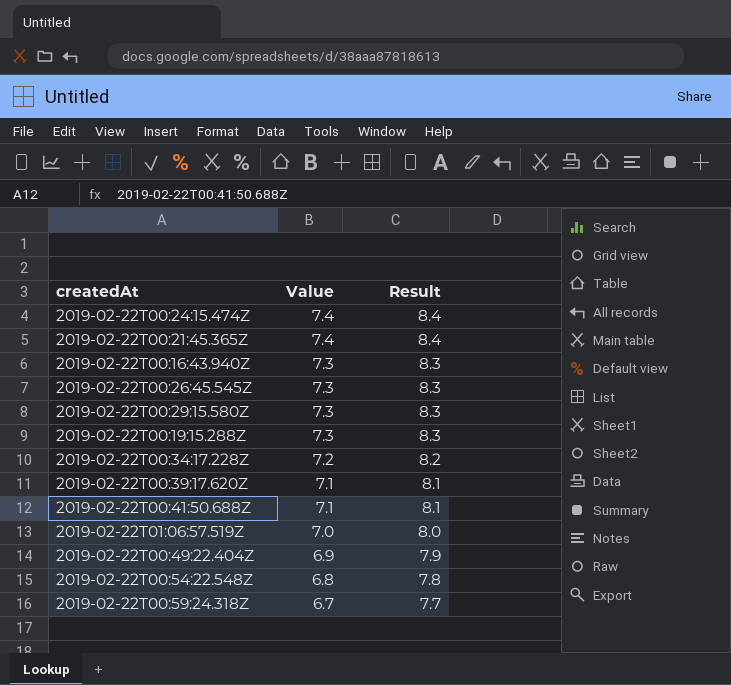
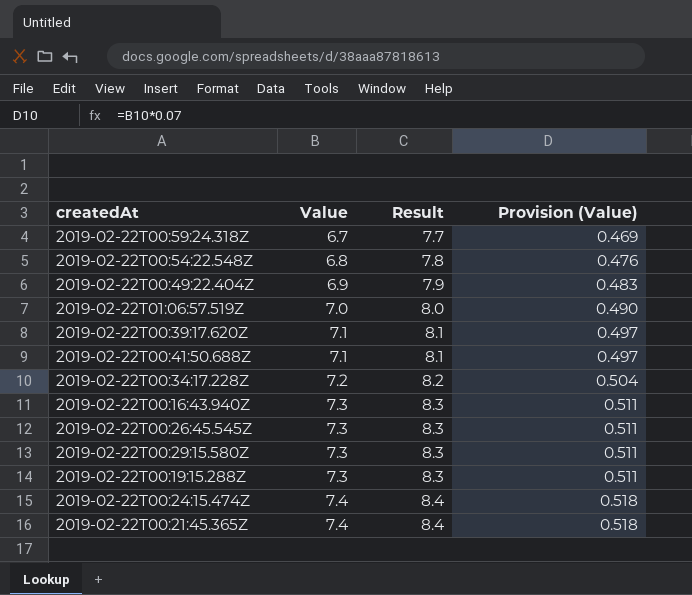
row order: Value descending -> Value ascending
column Provision (Value) | formula: none -> [Value] * 0.07

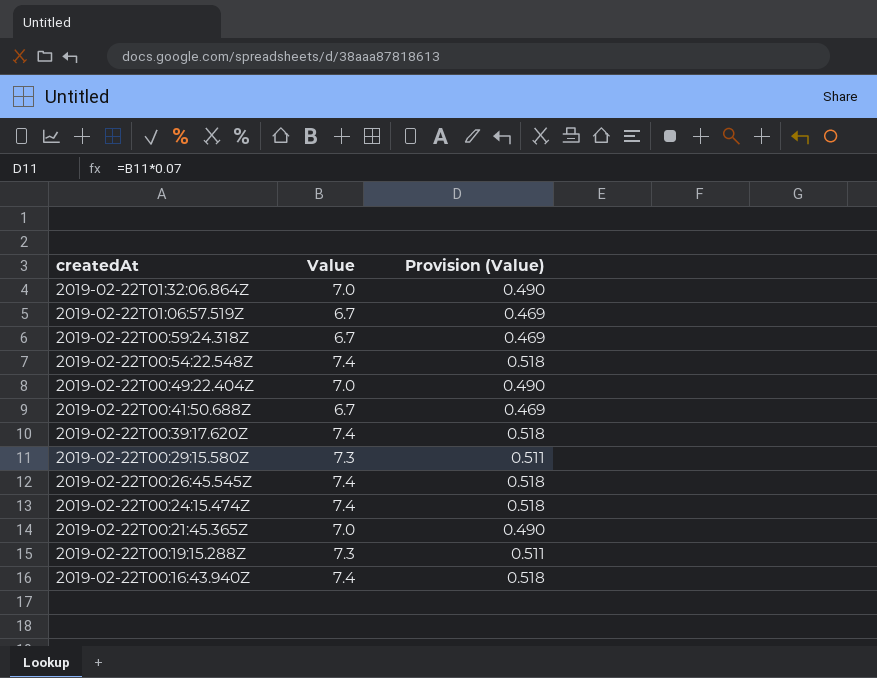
row order: Value ascending -> createdAt descending
column Result | formula: [Value] + 1 -> none
row 2019-02-22T00:34:17.228Z: 7.2 | 8.2 | 0.504 -> none
row 2019-02-22T01:32:06.864Z: none -> 7.0 | 0.490
2019-02-22T01:06:57.519Z | Value: 7.0 -> 6.7
2019-02-22T01:06:57.519Z | Provision (Value): 0.490 -> 0.469
2019-02-22T00:54:22.548Z | Value: 6.8 -> 7.4
2019-02-22T00:54:22.548Z | Provision (Value): 0.476 -> 0.518
2019-02-22T00:49:22.404Z | Value: 6.9 -> 7.0
2019-02-22T00:49:22.404Z | Provision (Value): 0.483 -> 0.490
2019-02-22T00:41:50.688Z | Value: 7.1 -> 6.7
2019-02-22T00:41:50.688Z | Provision (Value): 0.497 -> 0.469
2019-02-22T00:39:17.620Z | Value: 7.1 -> 7.4
2019-02-22T00:39:17.620Z | Provision (Value): 0.497 -> 0.518
2019-02-22T00:26:45.545Z | Value: 7.3 -> 7.4
2019-02-22T00:26:45.545Z | Provision (Value): 0.511 -> 0.518
2019-02-22T00:21:45.365Z | Value: 7.4 -> 7.0
2019-02-22T00:21:45.365Z | Provision (Value): 0.518 -> 0.490
2019-02-22T00:16:43.940Z | Value: 7.3 -> 7.4
2019-02-22T00:16:43.940Z | Provision (Value): 0.511 -> 0.518

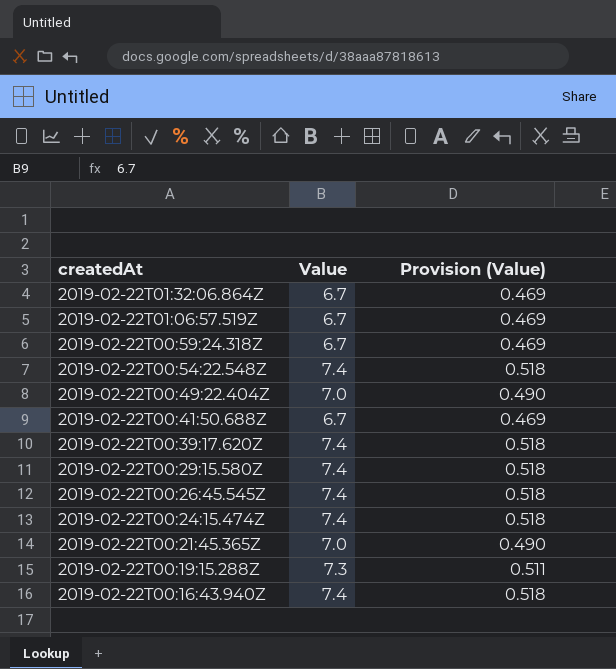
2019-02-22T01:32:06.864Z | Value: 7.0 -> 6.7
2019-02-22T01:32:06.864Z | Provision (Value): 0.490 -> 0.469
2019-02-22T00:29:15.580Z | Value: 7.3 -> 7.4
2019-02-22T00:29:15.580Z | Provision (Value): 0.511 -> 0.518

